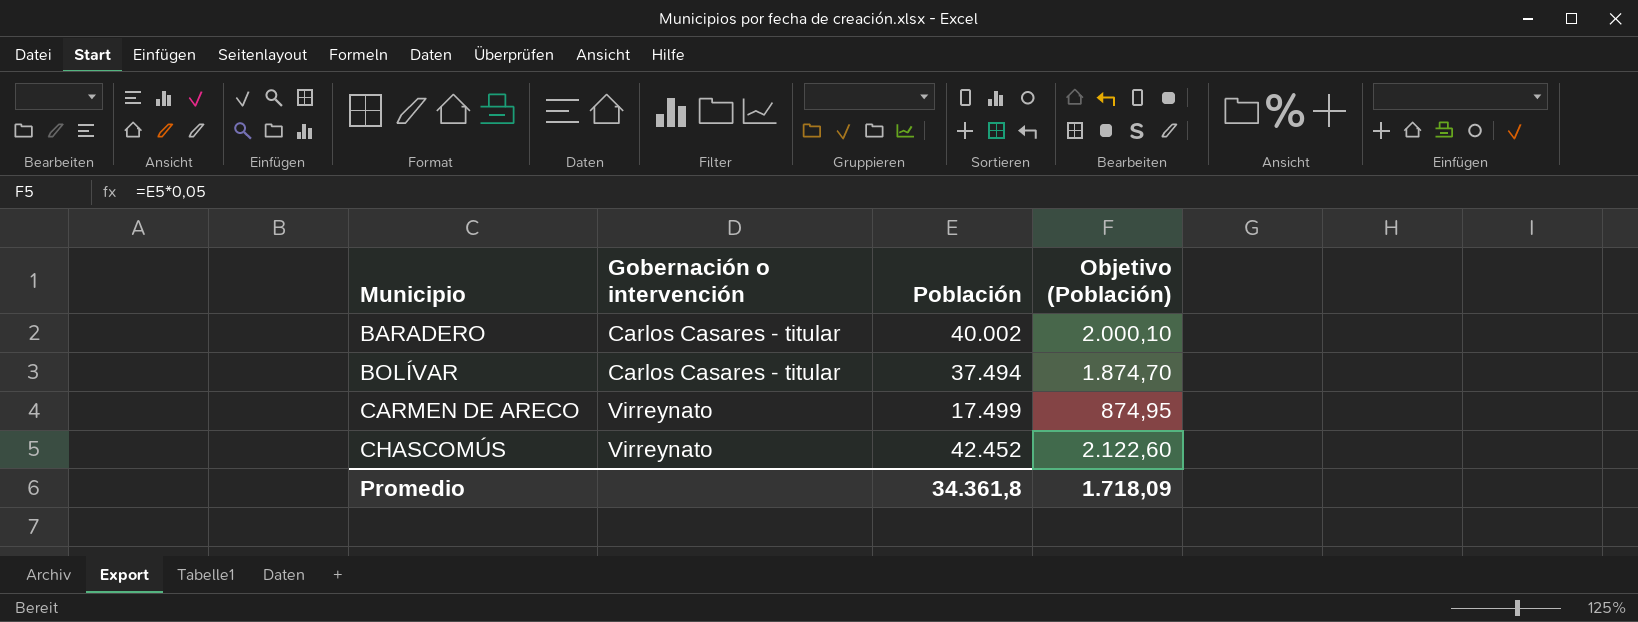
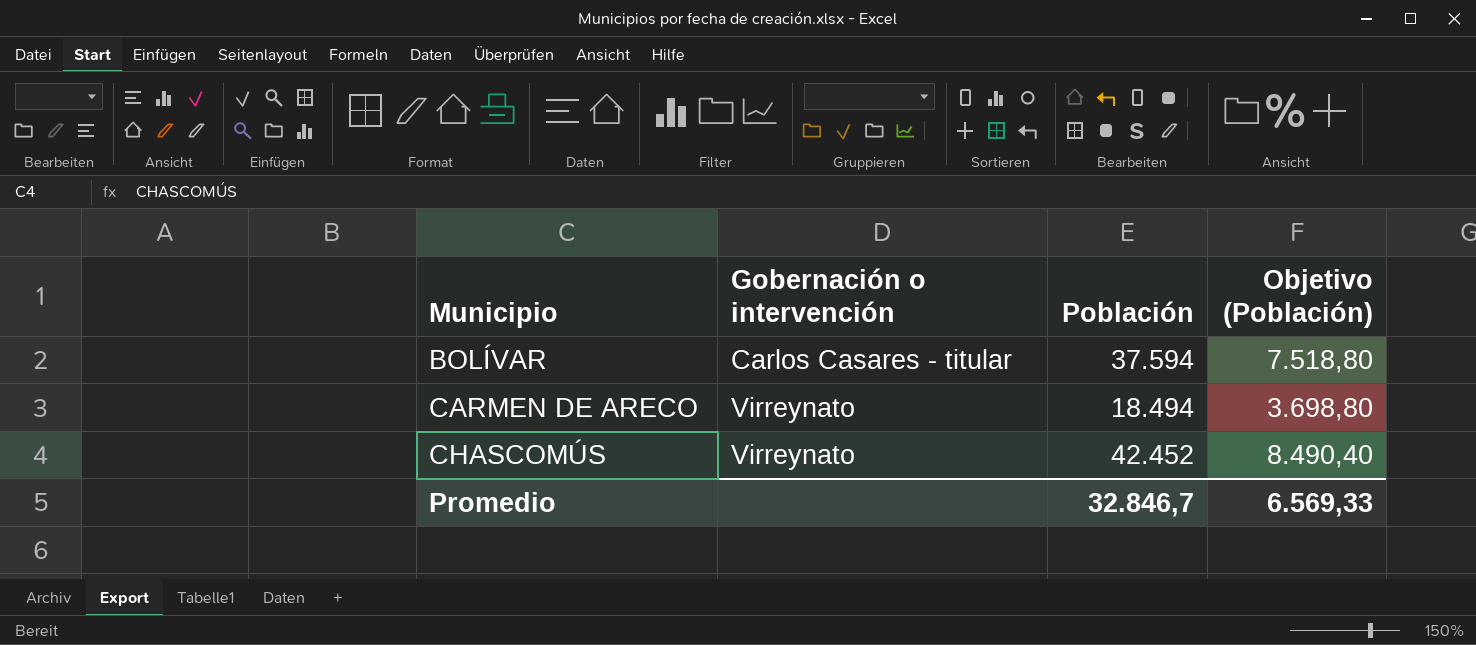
column Objetivo (Población) | formula: [Población] * 0,05 -> [Población] * 0,2
row BARADERO: Carlos Casares - titular | 40.002 | 2.000,10 -> none
BOLÍVAR | Población: 37.494 -> 37.594
CARMEN DE ARECO | Población: 17.499 -> 18.494
Promedio | Población: 34.361,8 -> 32.846,7
Promedio | Objetivo (Población): 1.718,09 -> 6.569,33

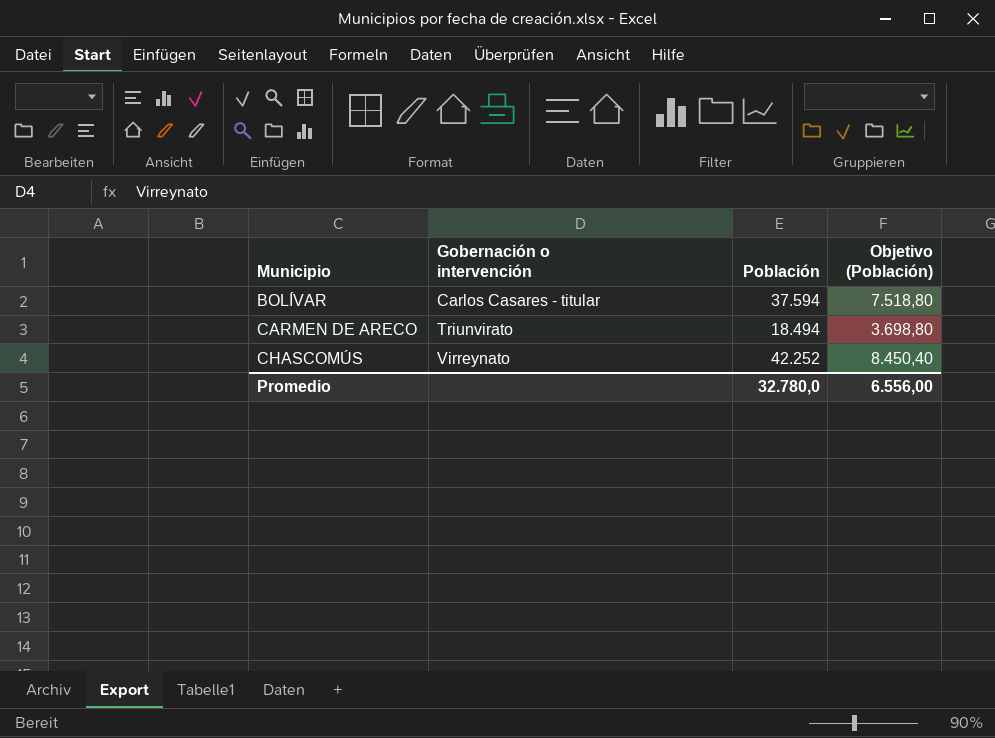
CARMEN DE ARECO | Gobernación o intervención: Virreynato -> Triunvirato
CHASCOMÚS | Población: 42.452 -> 42.252
CHASCOMÚS | Objetivo (Población): 8.490,40 -> 8.450,40
Promedio | Población: 32.846,7 -> 32.780,0
Promedio | Objetivo (Población): 6.569,33 -> 6.556,00

